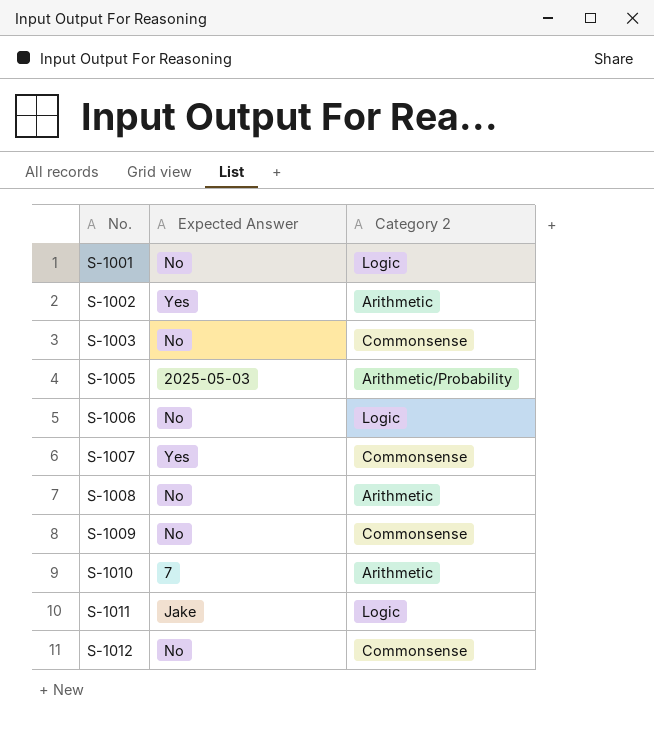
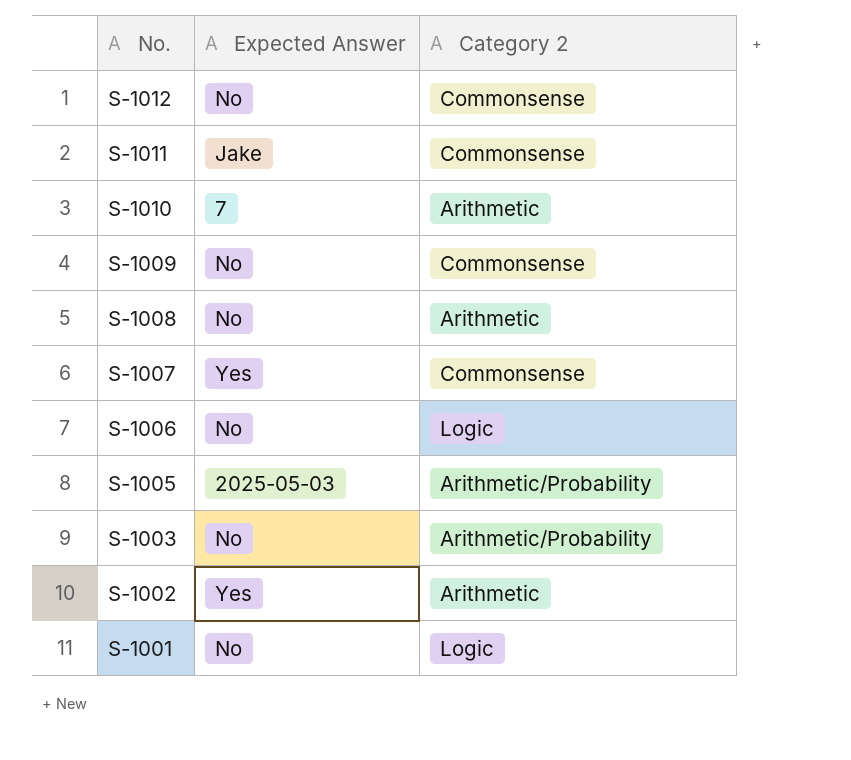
row order: No. ascending -> No. descending
S-1011 | Category 2: Logic -> Commonsense
S-1003 | Category 2: Commonsense -> Arithmetic/Probability

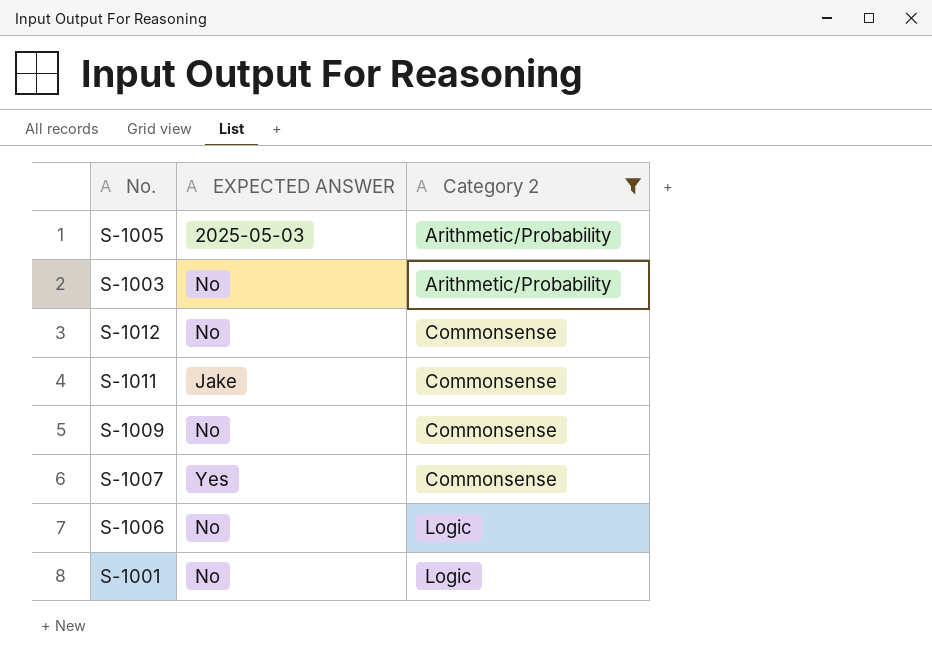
filter: none -> Category 2 != Arithmetic
row order: No. descending -> Category 2 ascending
column name: Expected Answer -> EXPECTED ANSWER

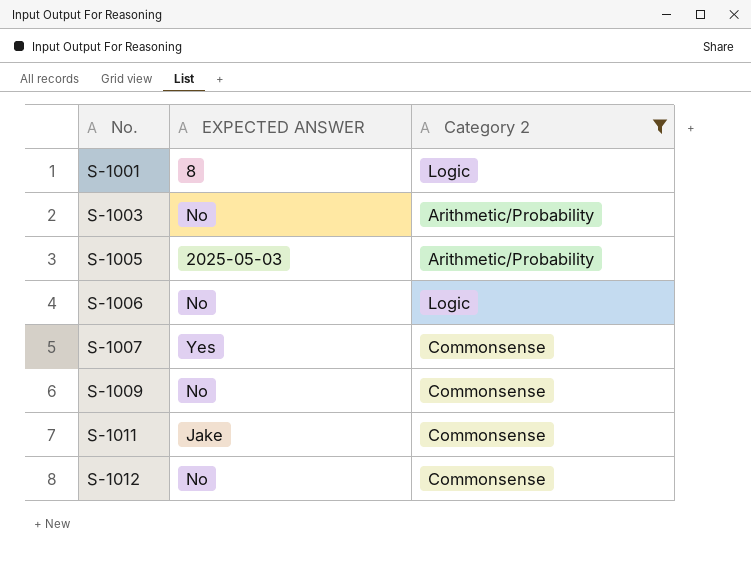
row order: Category 2 ascending -> No. ascending
S-1001 | EXPECTED ANSWER: No -> 8

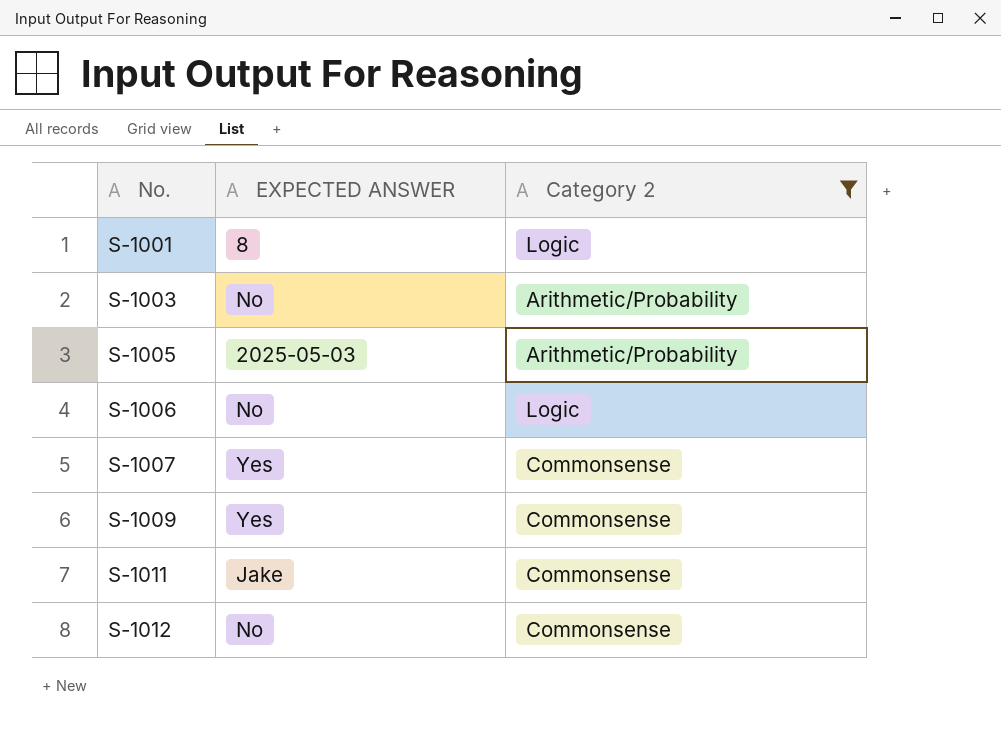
S-1009 | EXPECTED ANSWER: No -> Yes

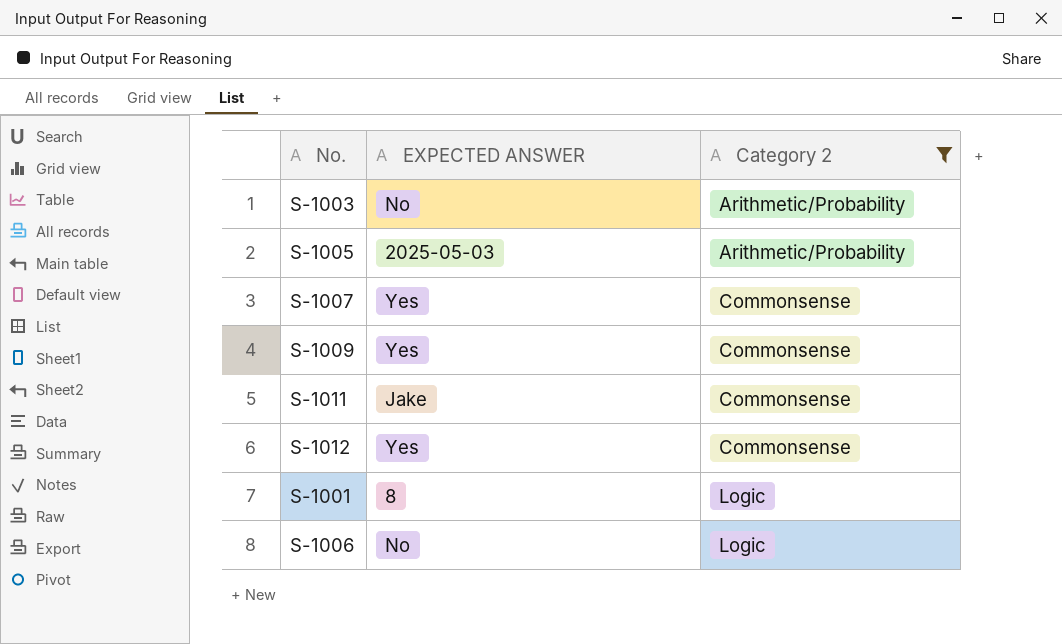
row order: No. ascending -> Category 2 ascending
S-1012 | EXPECTED ANSWER: No -> Yes

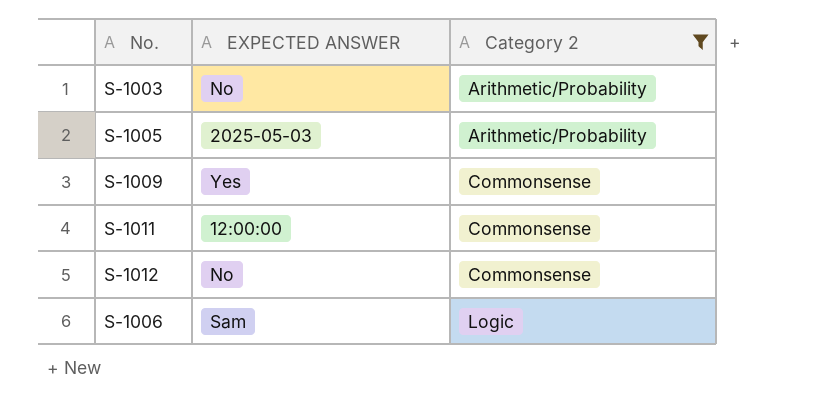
row S-1007: Yes | Commonsense -> none
row S-1001: 8 | Logic -> none
S-1011 | EXPECTED ANSWER: Jake -> 12:00:00
S-1012 | EXPECTED ANSWER: Yes -> No
S-1006 | EXPECTED ANSWER: No -> Sam

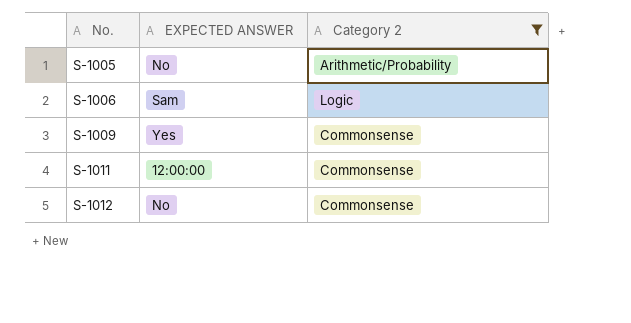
row order: Category 2 ascending -> No. ascending
row S-1003: No | Arithmetic/Probability -> none
S-1005 | EXPECTED ANSWER: 2025-05-03 -> No

